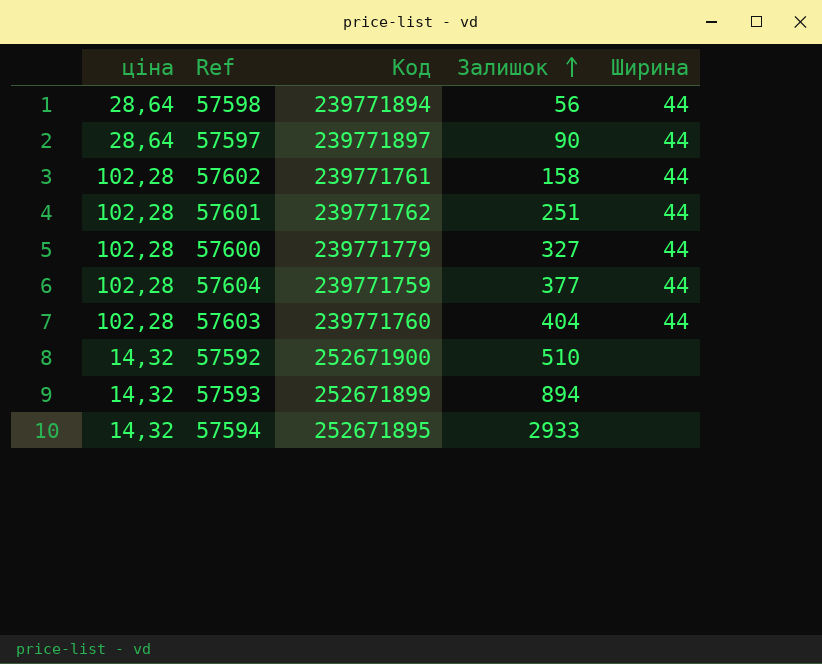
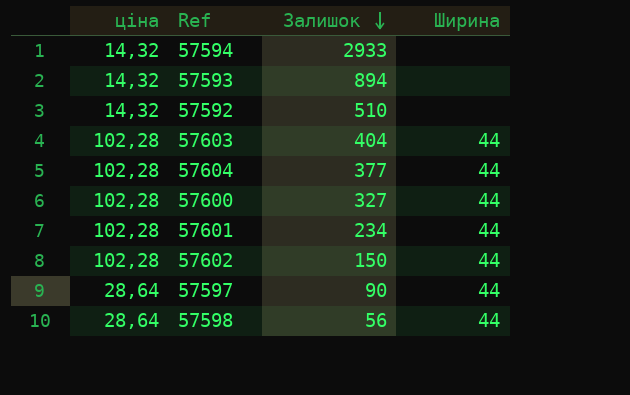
row order: Залишок ascending -> Залишок descending
column Код | position: 3 -> none
57601 | Залишок: 251 -> 234
57602 | Залишок: 158 -> 150

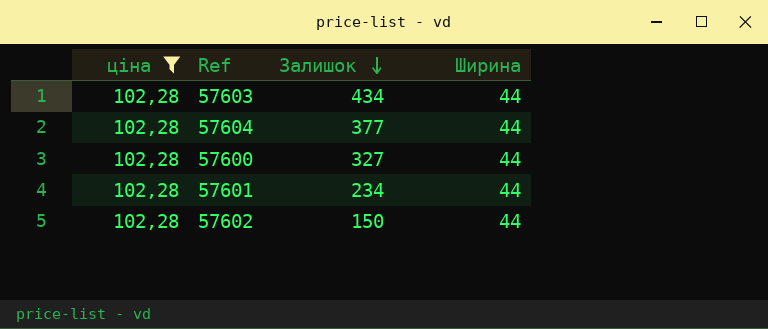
filter: none -> ціна = 102,28
57603 | Залишок: 404 -> 434

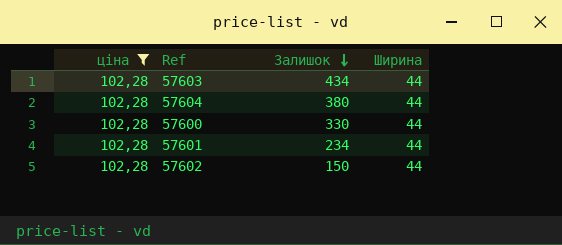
57604 | Залишок: 377 -> 380
57600 | Залишок: 327 -> 330

